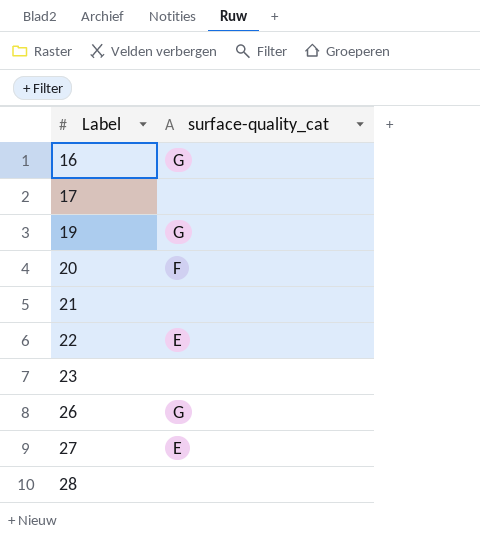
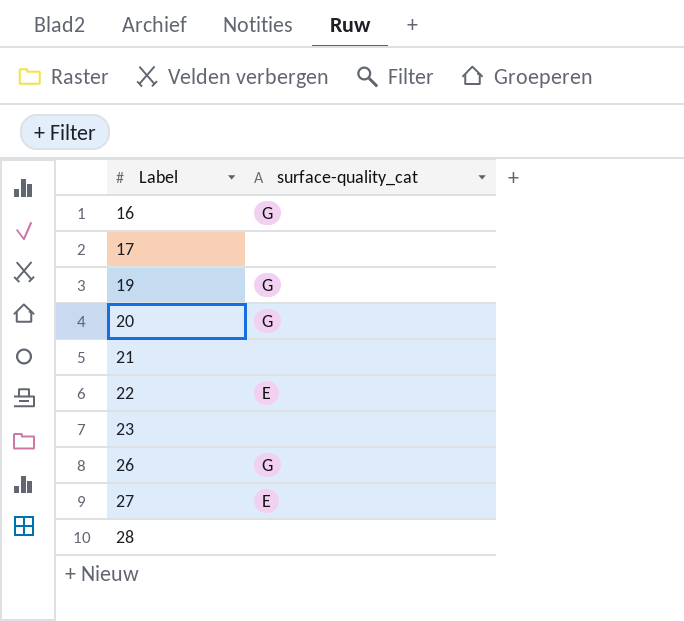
20 | surface-quality_cat: F -> G

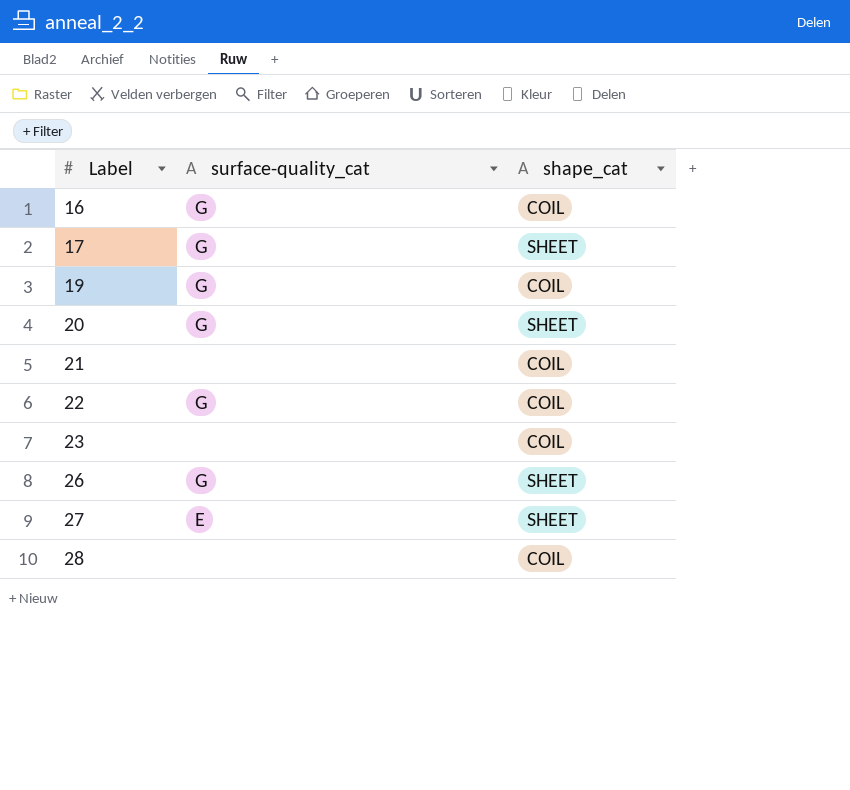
column shape_cat | position: none -> 3
17 | surface-quality_cat: none -> G
22 | surface-quality_cat: E -> G

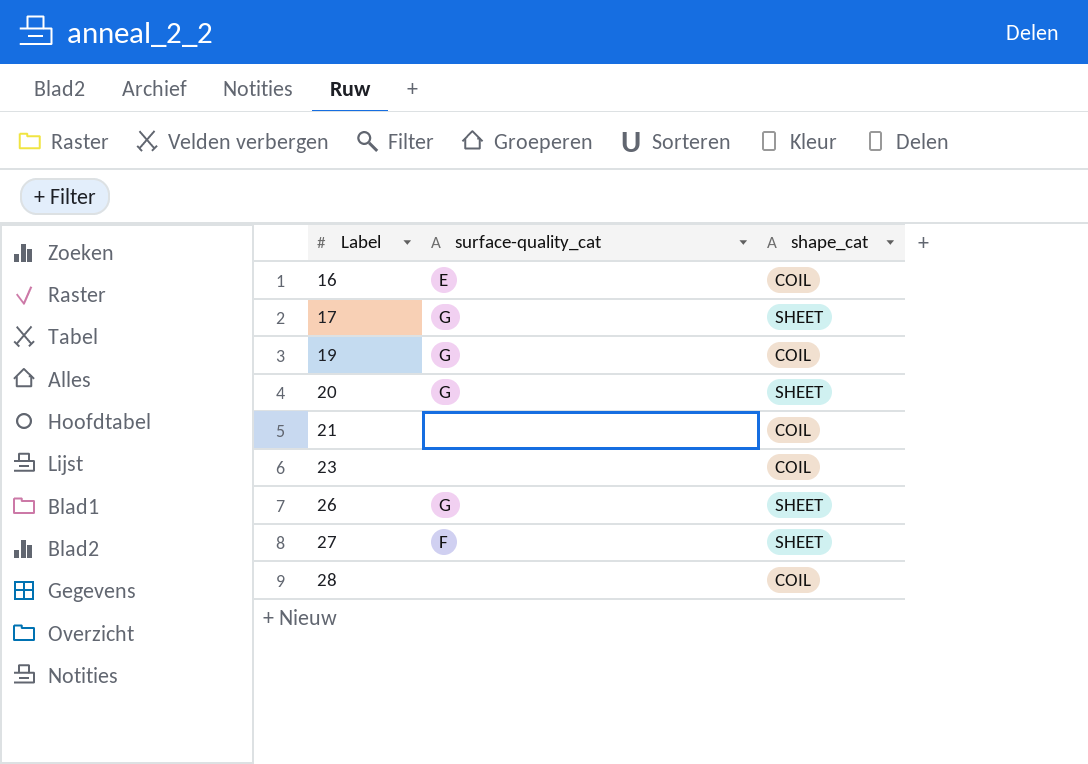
row 22: G | COIL -> none
16 | surface-quality_cat: G -> E
27 | surface-quality_cat: E -> F

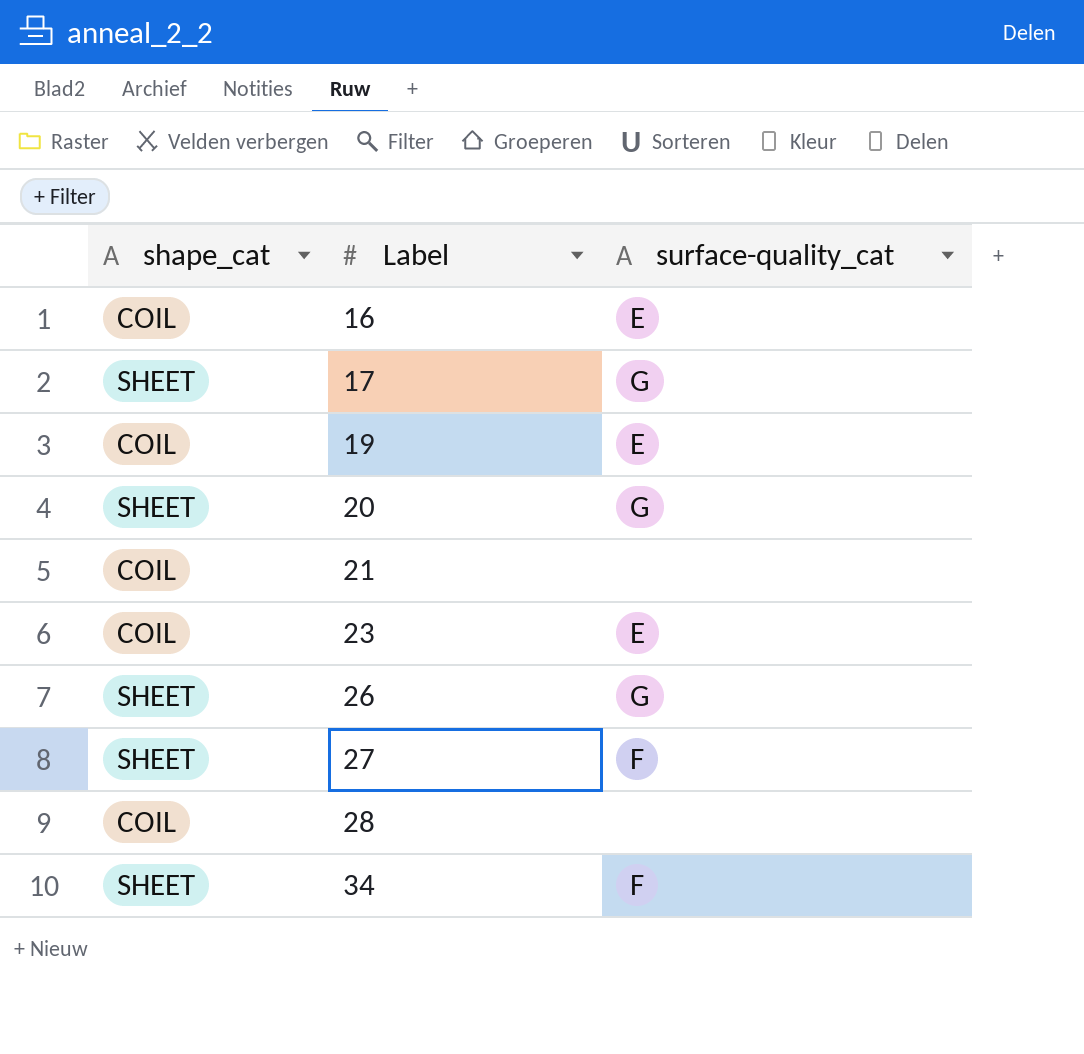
column shape_cat | position: 3 -> 1
19 | surface-quality_cat: G -> E
23 | surface-quality_cat: none -> E
row 34: none -> SHEET | F

